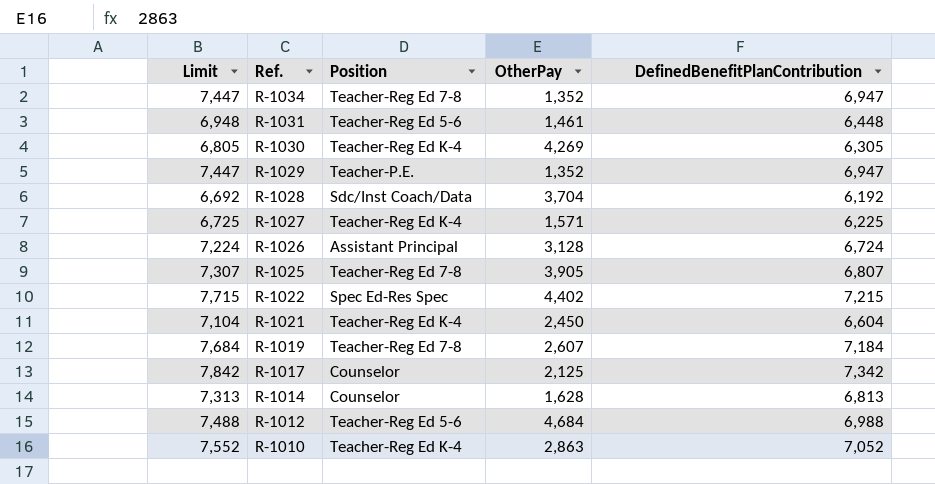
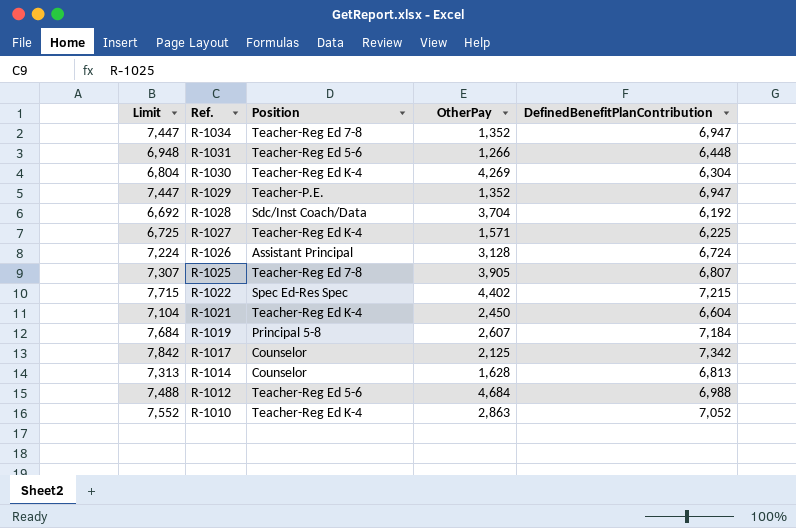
R-1031 | OtherPay: 1,461 -> 1,266
R-1030 | Limit: 6,805 -> 6,804
R-1030 | DefinedBenefitPlanContribution: 6,305 -> 6,304
R-1019 | Position: Teacher-Reg Ed 7-8 -> Principal 5-8

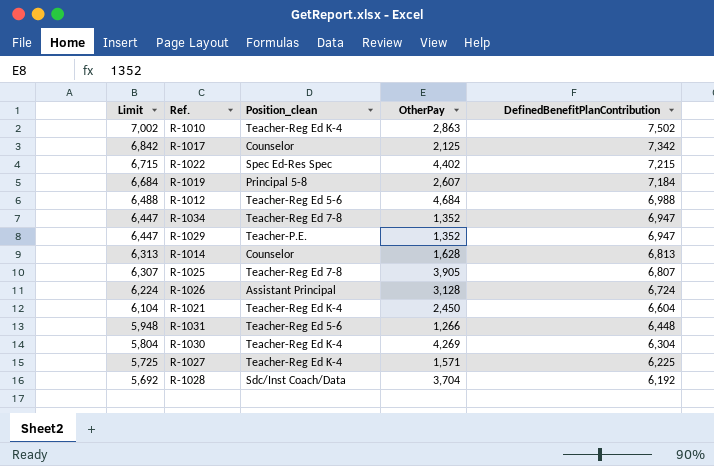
row order: Ref. descending -> Limit descending
column Limit | formula: [DefinedBenefitPlanContribution] + 500 -> [DefinedBenefitPlanContribution] - 500
column name: Position -> Position_clean
R-1010 | DefinedBenefitPlanContribution: 7,052 -> 7,502

